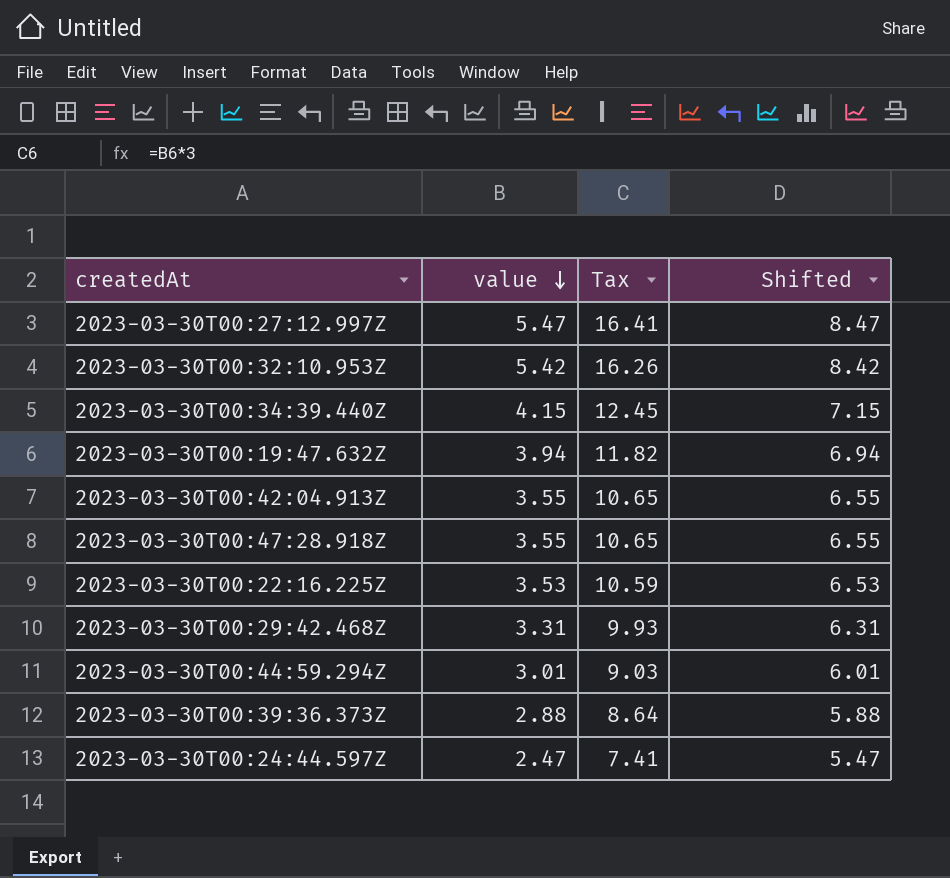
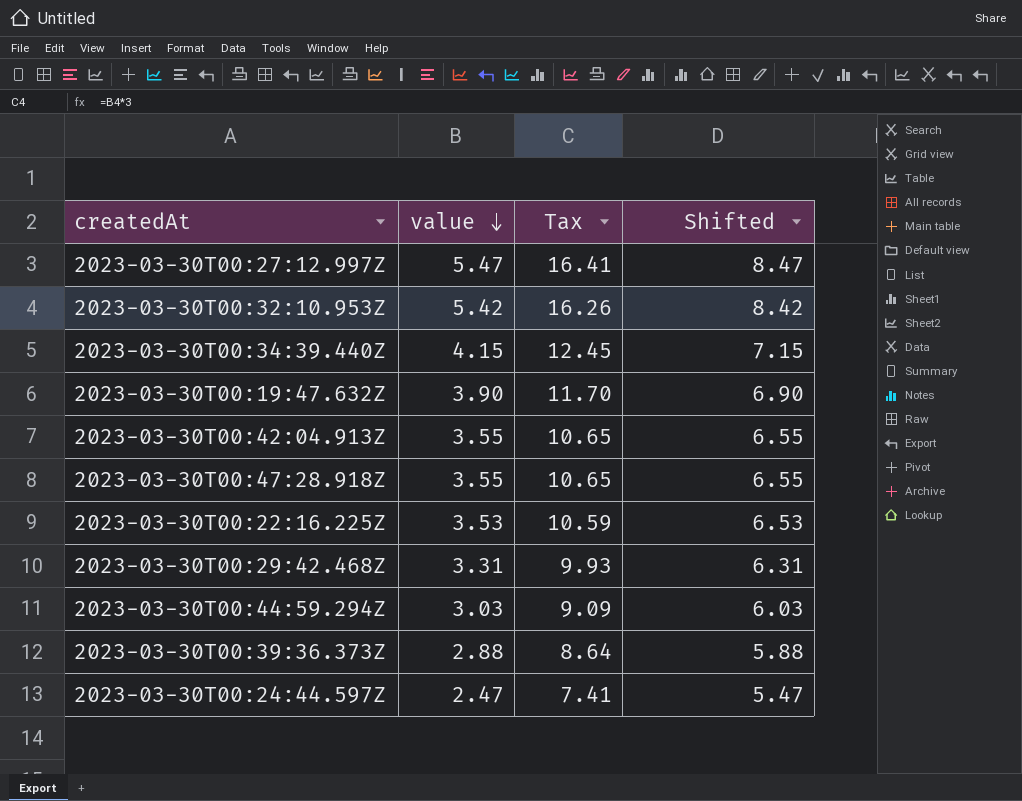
2023-03-30T00:19:47.632Z | value: 3.94 -> 3.90
2023-03-30T00:19:47.632Z | Tax: 11.82 -> 11.70
2023-03-30T00:19:47.632Z | Shifted: 6.94 -> 6.90
2023-03-30T00:44:59.294Z | value: 3.01 -> 3.03
2023-03-30T00:44:59.294Z | Tax: 9.03 -> 9.09
2023-03-30T00:44:59.294Z | Shifted: 6.01 -> 6.03

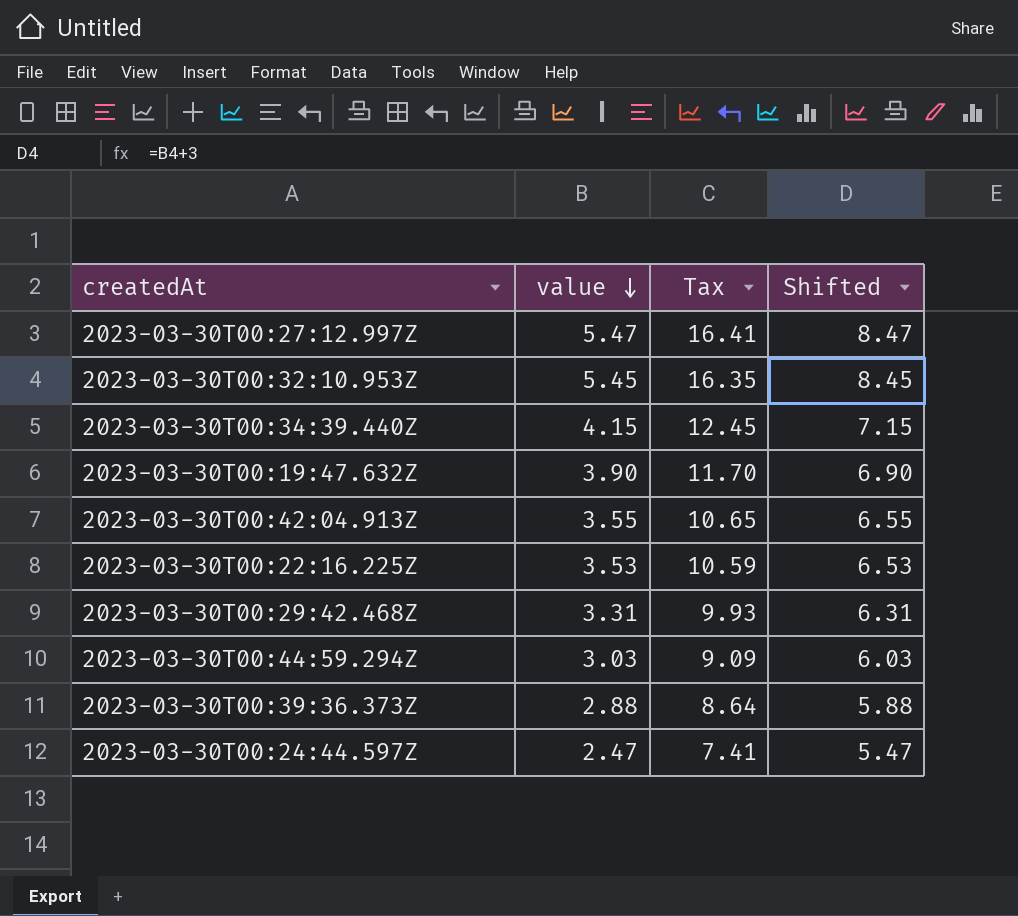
row 2023-03-30T00:47:28.918Z: 3.55 | 10.65 | 6.55 -> none
2023-03-30T00:32:10.953Z | value: 5.42 -> 5.45
2023-03-30T00:32:10.953Z | Tax: 16.26 -> 16.35
2023-03-30T00:32:10.953Z | Shifted: 8.42 -> 8.45

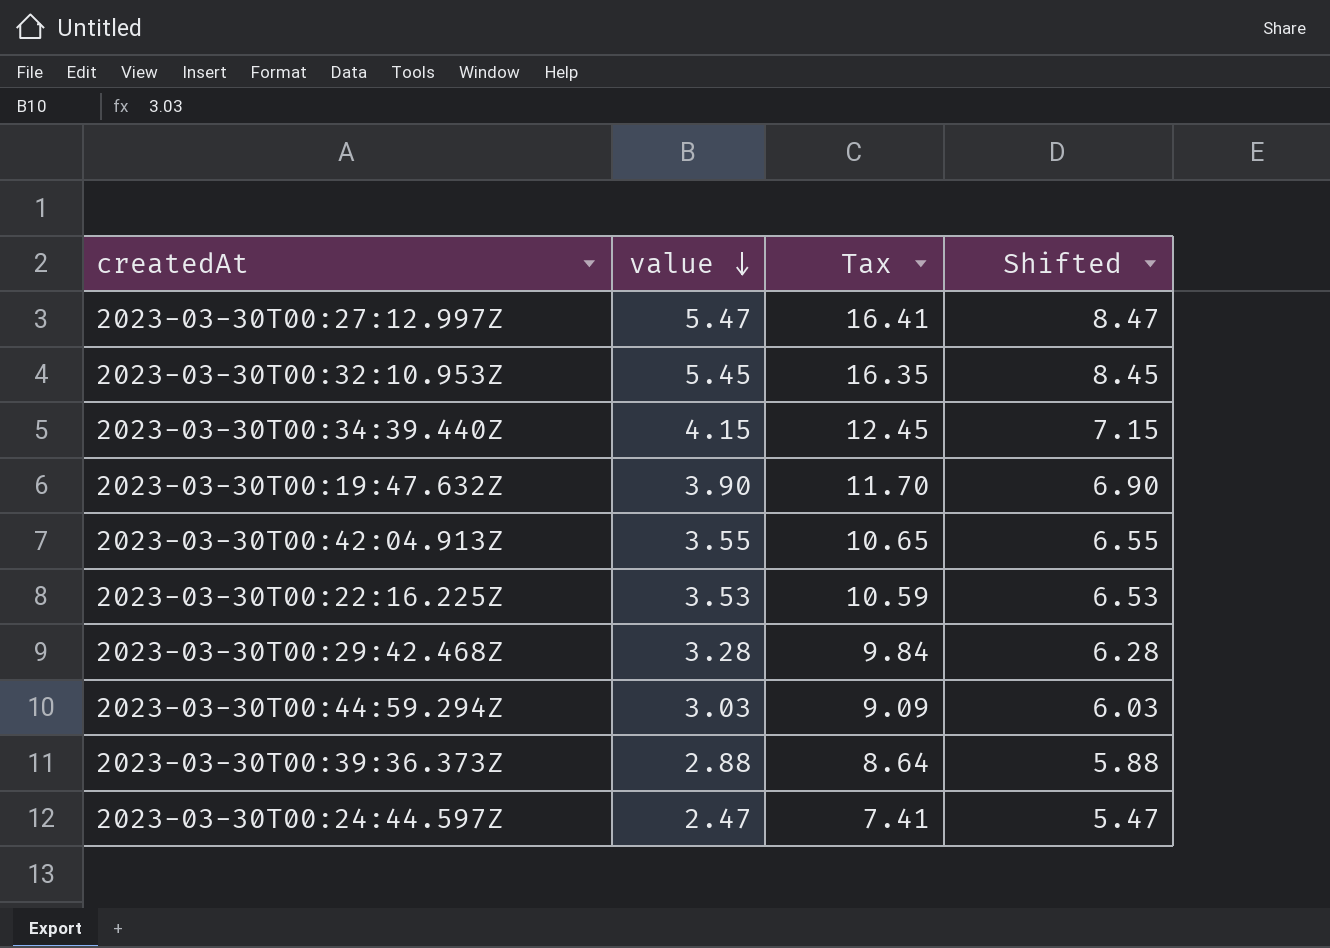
2023-03-30T00:29:42.468Z | value: 3.31 -> 3.28
2023-03-30T00:29:42.468Z | Tax: 9.93 -> 9.84
2023-03-30T00:29:42.468Z | Shifted: 6.31 -> 6.28

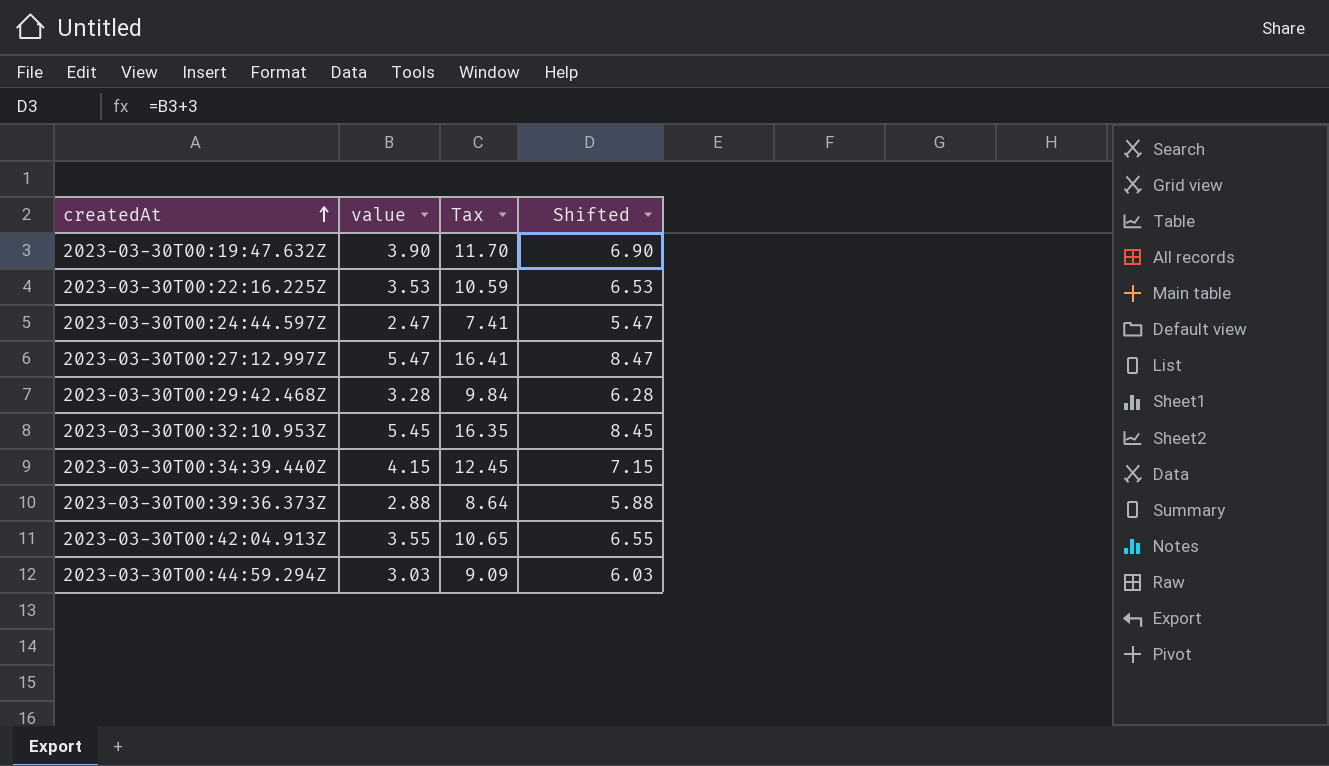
row order: value descending -> createdAt ascending

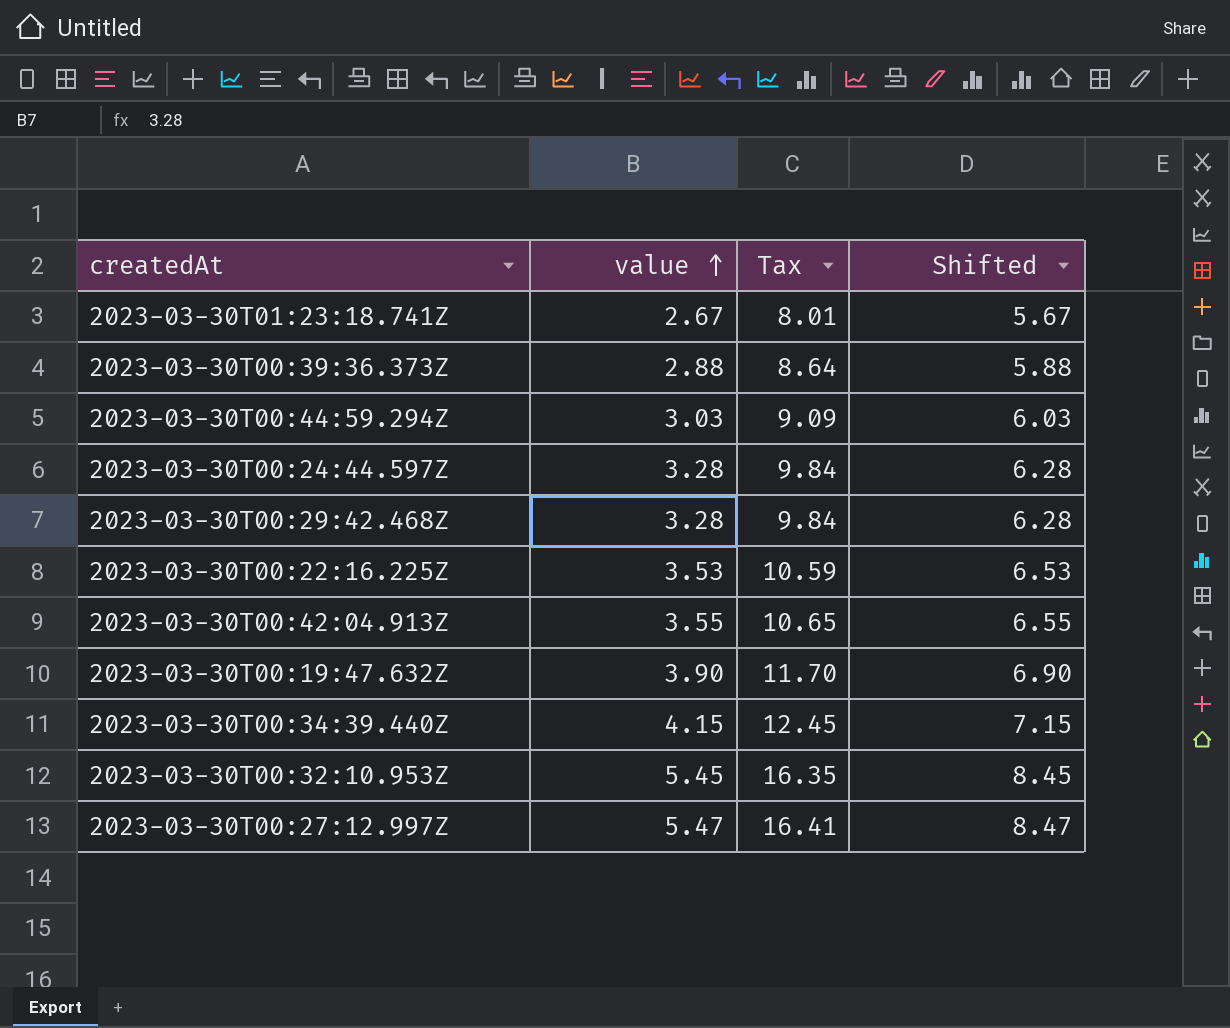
row order: createdAt ascending -> value ascending
row 2023-03-30T01:23:18.741Z: none -> 2.67 | 8.01 | 5.67
2023-03-30T00:24:44.597Z | value: 2.47 -> 3.28
2023-03-30T00:24:44.597Z | Tax: 7.41 -> 9.84
2023-03-30T00:24:44.597Z | Shifted: 5.47 -> 6.28

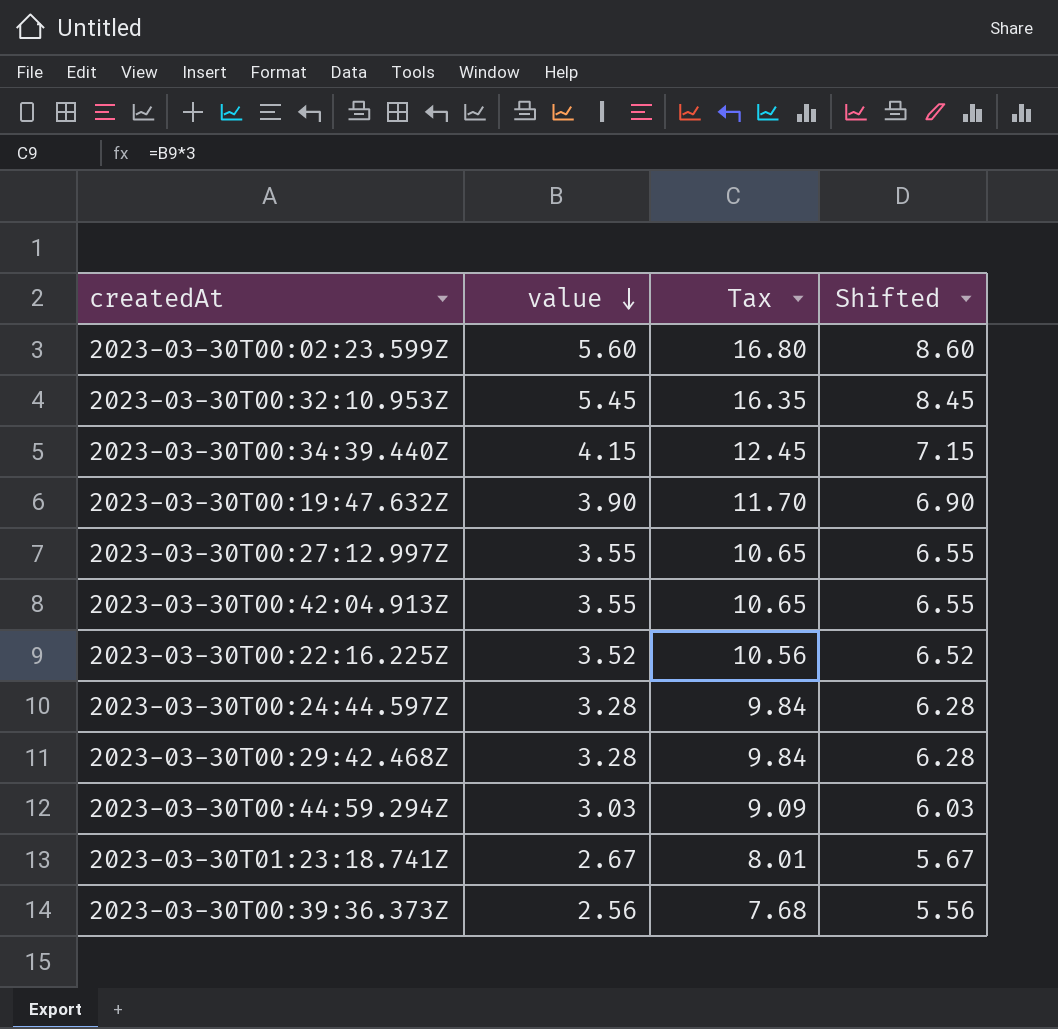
row order: value ascending -> value descending
row 2023-03-30T00:02:23.599Z: none -> 5.60 | 16.80 | 8.60
2023-03-30T00:27:12.997Z | value: 5.47 -> 3.55
2023-03-30T00:27:12.997Z | Tax: 16.41 -> 10.65
2023-03-30T00:27:12.997Z | Shifted: 8.47 -> 6.55
2023-03-30T00:22:16.225Z | value: 3.53 -> 3.52
2023-03-30T00:22:16.225Z | Tax: 10.59 -> 10.56
2023-03-30T00:22:16.225Z | Shifted: 6.53 -> 6.52
2023-03-30T00:39:36.373Z | value: 2.88 -> 2.56
2023-03-30T00:39:36.373Z | Tax: 8.64 -> 7.68
2023-03-30T00:39:36.373Z | Shifted: 5.88 -> 5.56

